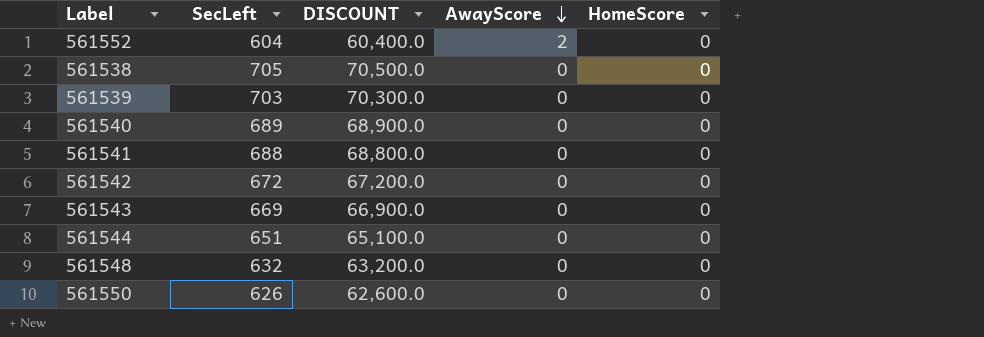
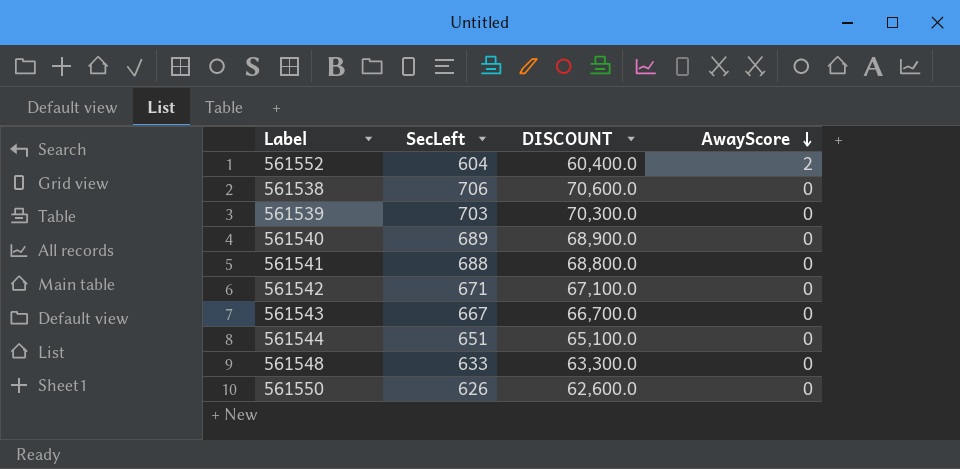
column HomeScore | position: 5 -> none
561538 | SecLeft: 705 -> 706
561538 | DISCOUNT: 70,500.0 -> 70,600.0
561542 | SecLeft: 672 -> 671
561542 | DISCOUNT: 67,200.0 -> 67,100.0
561543 | SecLeft: 669 -> 667
561543 | DISCOUNT: 66,900.0 -> 66,700.0
561548 | SecLeft: 632 -> 633
561548 | DISCOUNT: 63,200.0 -> 63,300.0

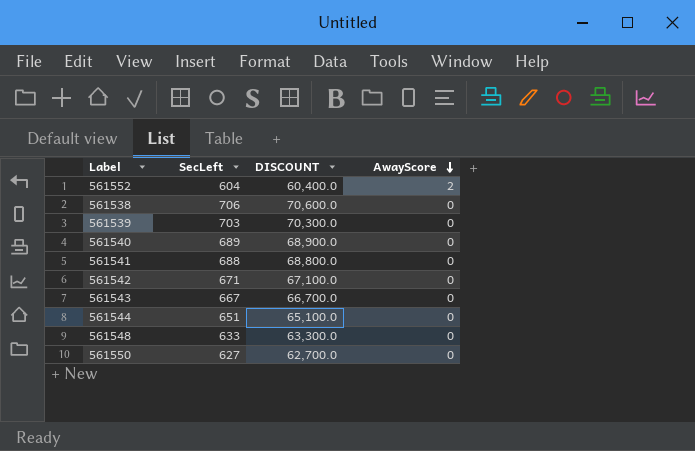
561550 | SecLeft: 626 -> 627
561550 | DISCOUNT: 62,600.0 -> 62,700.0

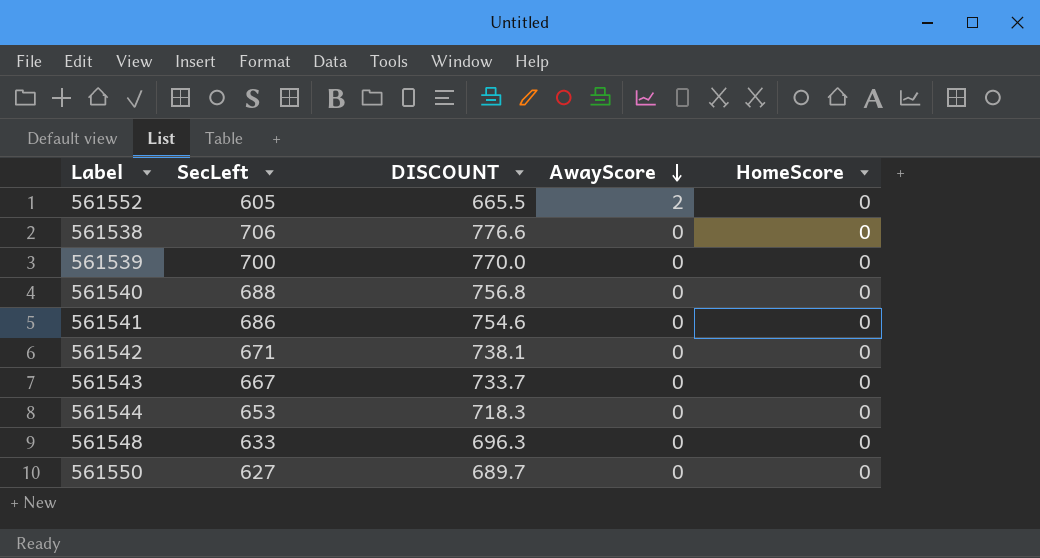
column DISCOUNT | formula: [SecLeft] * 100 -> [SecLeft] * 1.1
column HomeScore | position: none -> 5
561552 | SecLeft: 604 -> 605
561539 | SecLeft: 703 -> 700
561540 | SecLeft: 689 -> 688
561541 | SecLeft: 688 -> 686
561544 | SecLeft: 651 -> 653

